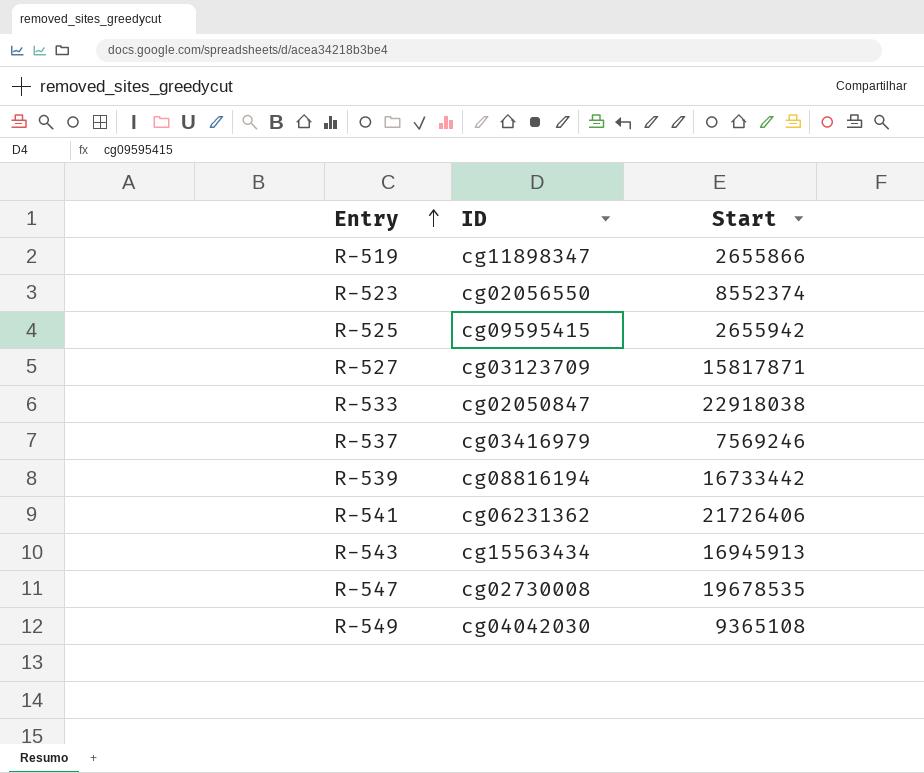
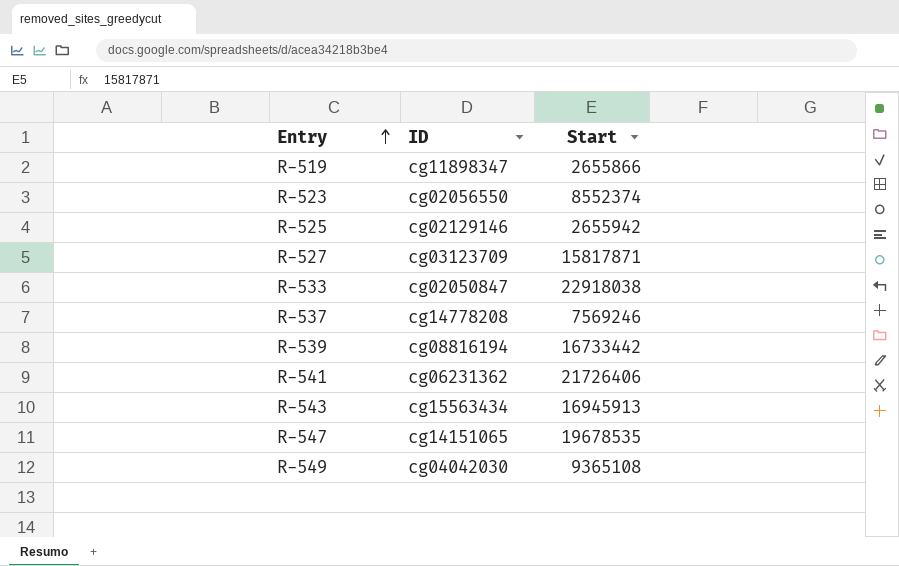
R-525 | ID: cg09595415 -> cg02129146
R-537 | ID: cg03416979 -> cg14778208
R-547 | ID: cg02730008 -> cg14151065

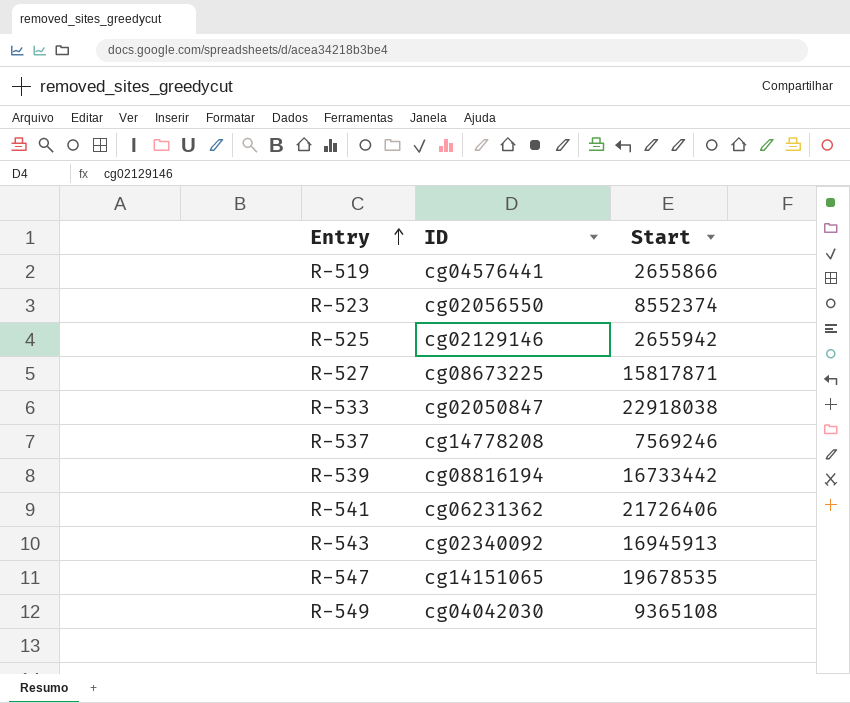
R-519 | ID: cg11898347 -> cg04576441
R-527 | ID: cg03123709 -> cg08673225
R-543 | ID: cg15563434 -> cg02340092

